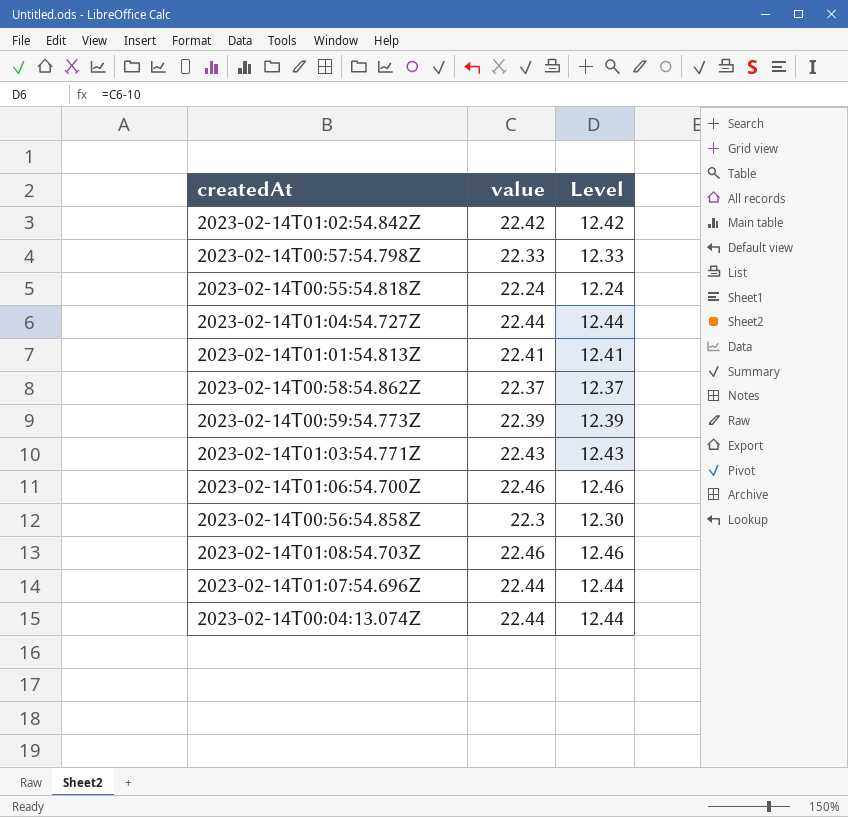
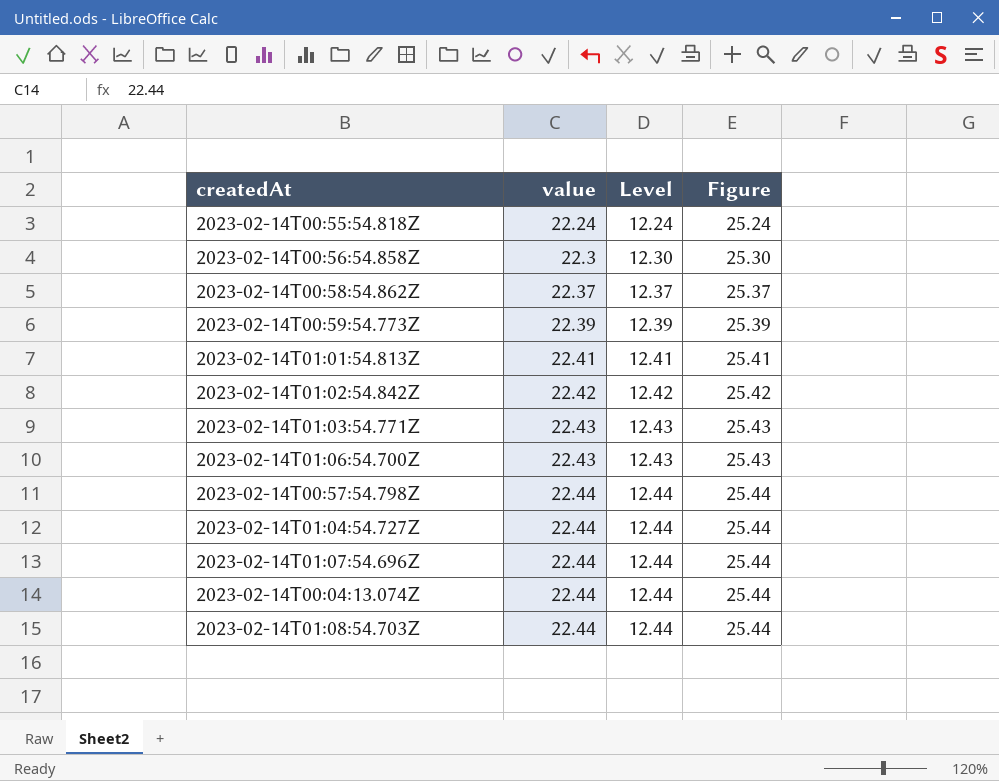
row order: none -> value ascending
column Figure | formula: none -> [value] + 3
2023-02-14T01:06:54.700Z | value: 22.46 -> 22.43
2023-02-14T01:06:54.700Z | Level: 12.46 -> 12.43
2023-02-14T00:57:54.798Z | value: 22.33 -> 22.44
2023-02-14T00:57:54.798Z | Level: 12.33 -> 12.44
2023-02-14T01:08:54.703Z | value: 22.46 -> 22.44
2023-02-14T01:08:54.703Z | Level: 12.46 -> 12.44

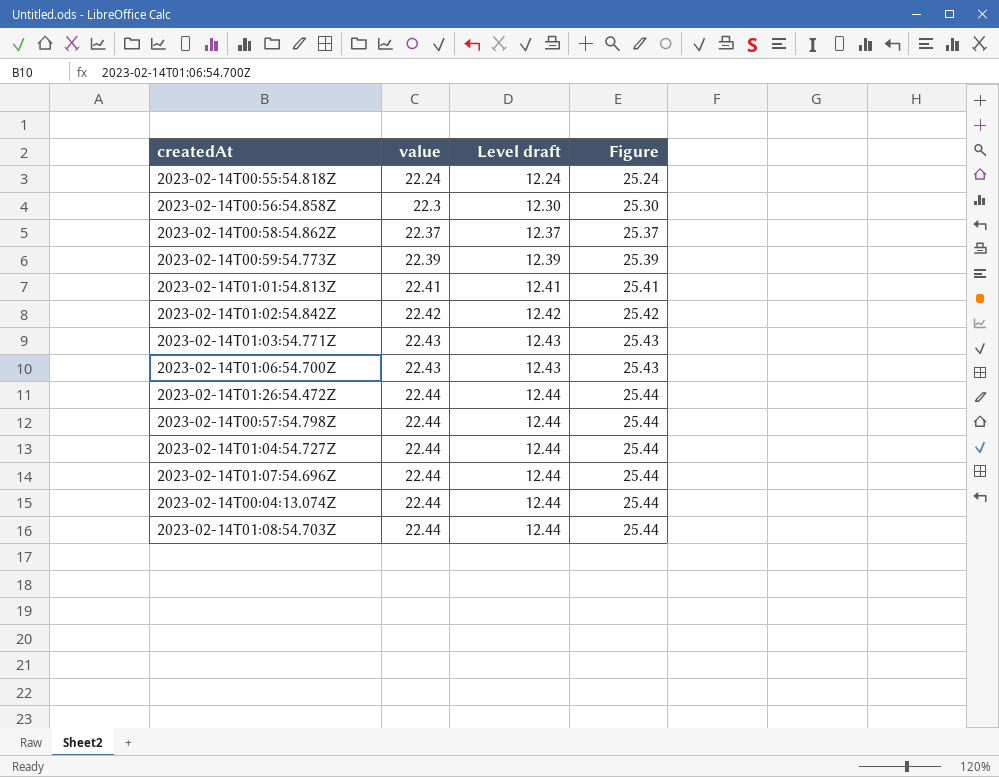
column name: Level -> Level draft
row 2023-02-14T01:26:54.472Z: none -> 22.44 | 12.44 | 25.44

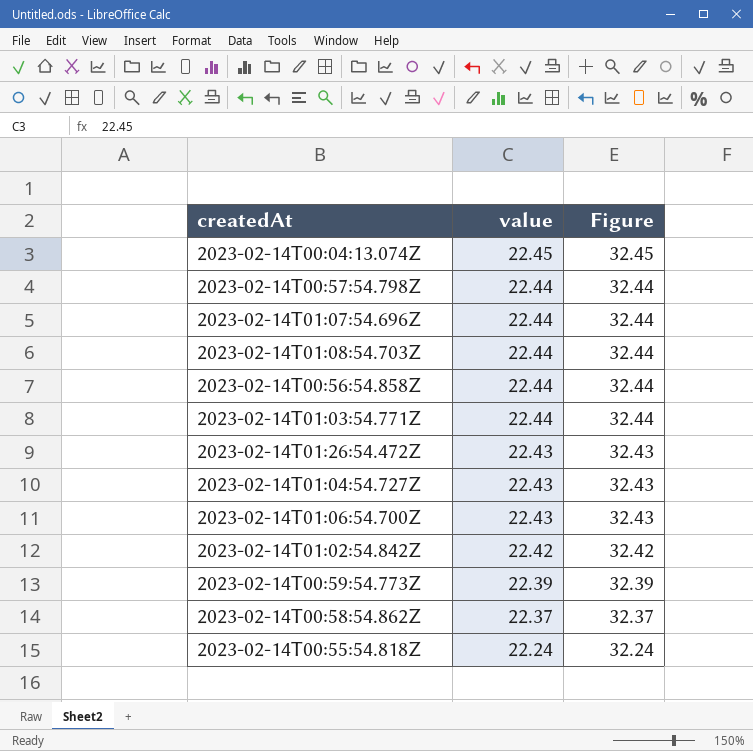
row order: value ascending -> value descending
column Level draft | formula: [value] - 10 -> none
column Figure | formula: [value] + 3 -> [value] + 10
row 2023-02-14T01:01:54.813Z: 22.41 | 12.41 | 25.41 -> none
2023-02-14T00:04:13.074Z | value: 22.44 -> 22.45
2023-02-14T00:56:54.858Z | value: 22.3 -> 22.44
2023-02-14T01:03:54.771Z | value: 22.43 -> 22.44
2023-02-14T01:26:54.472Z | value: 22.44 -> 22.43
2023-02-14T01:04:54.727Z | value: 22.44 -> 22.43

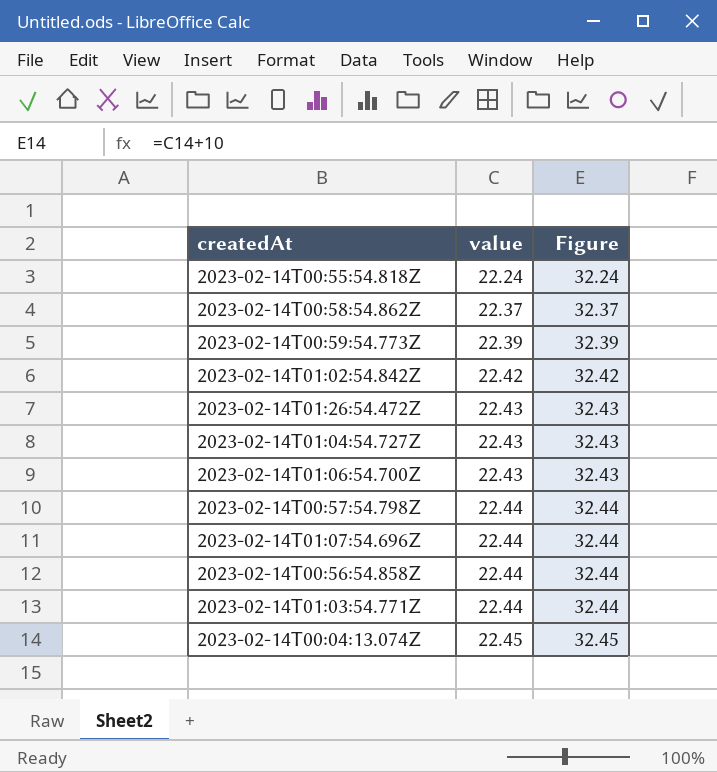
row order: value descending -> value ascending
row 2023-02-14T01:08:54.703Z: 22.44 | 32.44 -> none

